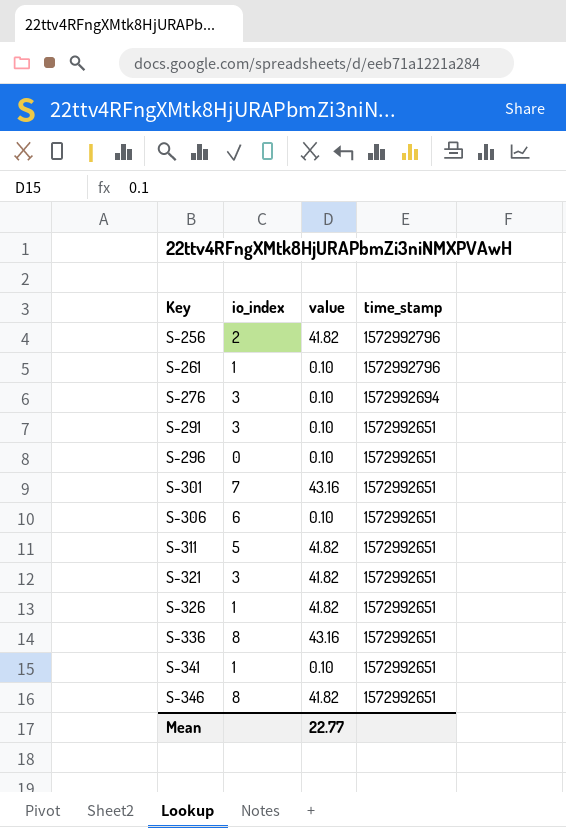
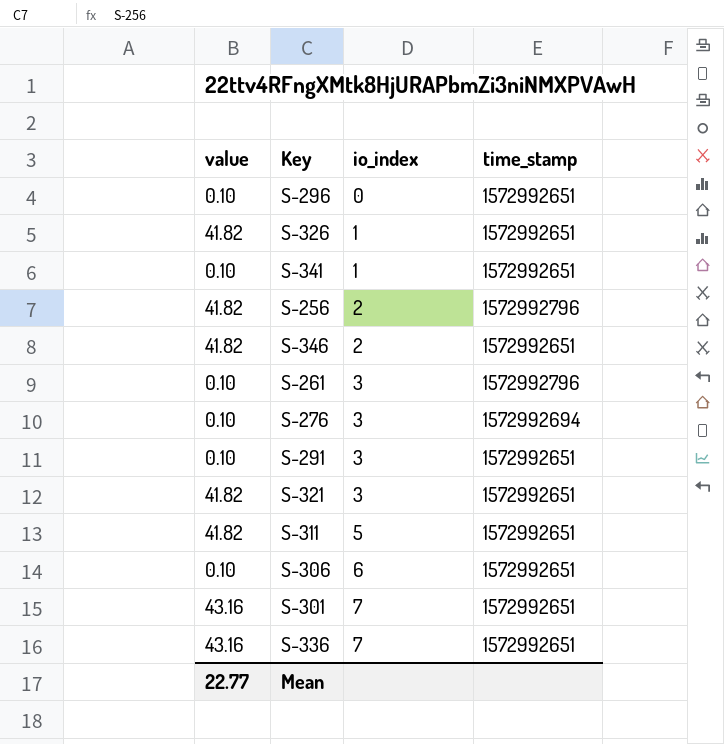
row order: Key ascending -> io_index ascending
column value | position: 3 -> 1
S-346 | io_index: 8 -> 2
S-261 | io_index: 1 -> 3
S-336 | io_index: 8 -> 7

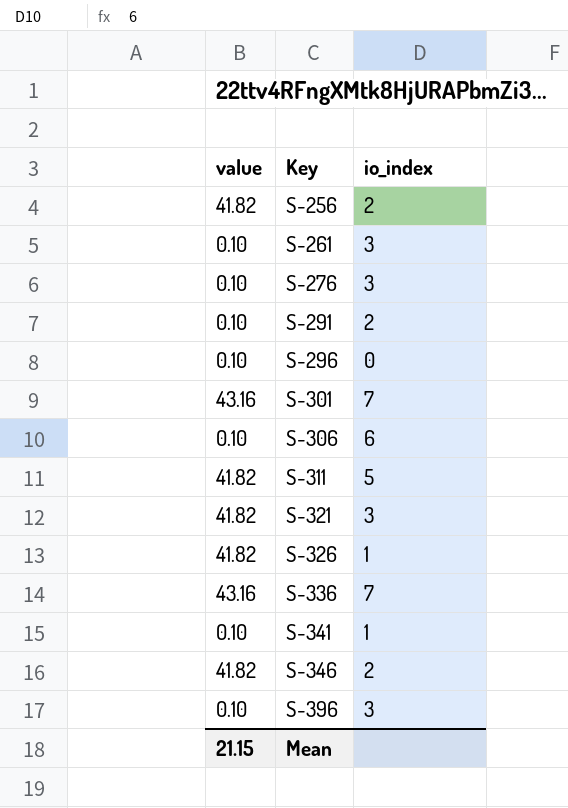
row order: io_index ascending -> Key ascending
column time_stamp | position: 4 -> none
S-291 | io_index: 3 -> 2
row S-396: none -> 0.10 | 3
Mean | value: 22.77 -> 21.15

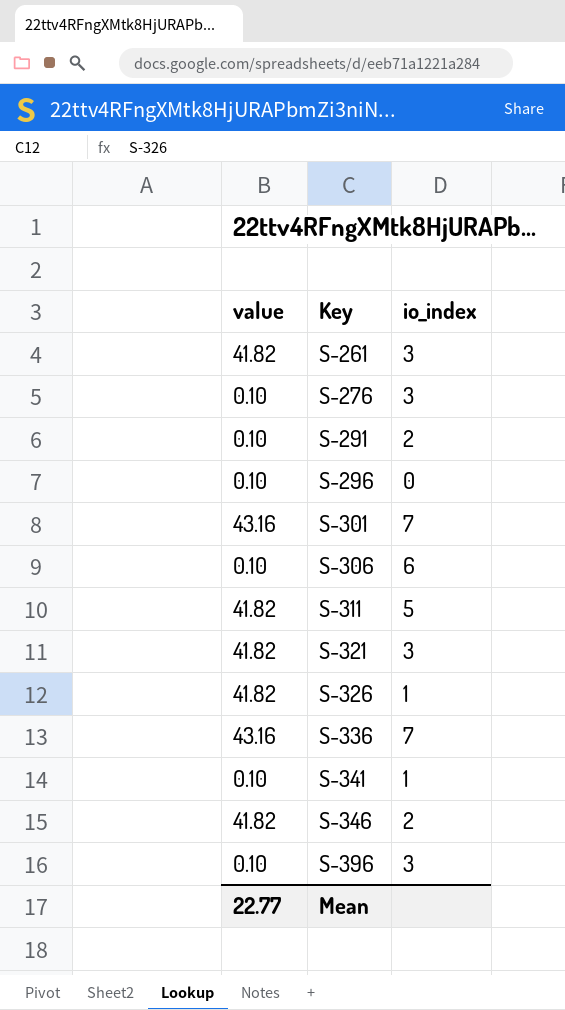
row S-256: 41.82 | 2 -> none
S-261 | value: 0.10 -> 41.82
Mean | value: 21.15 -> 22.77

